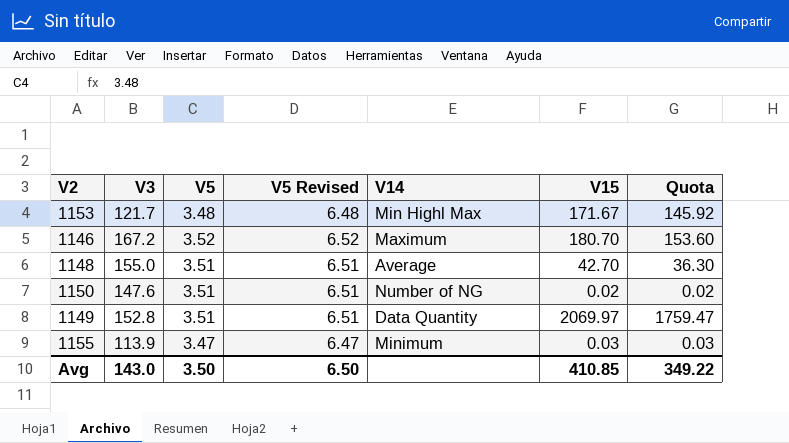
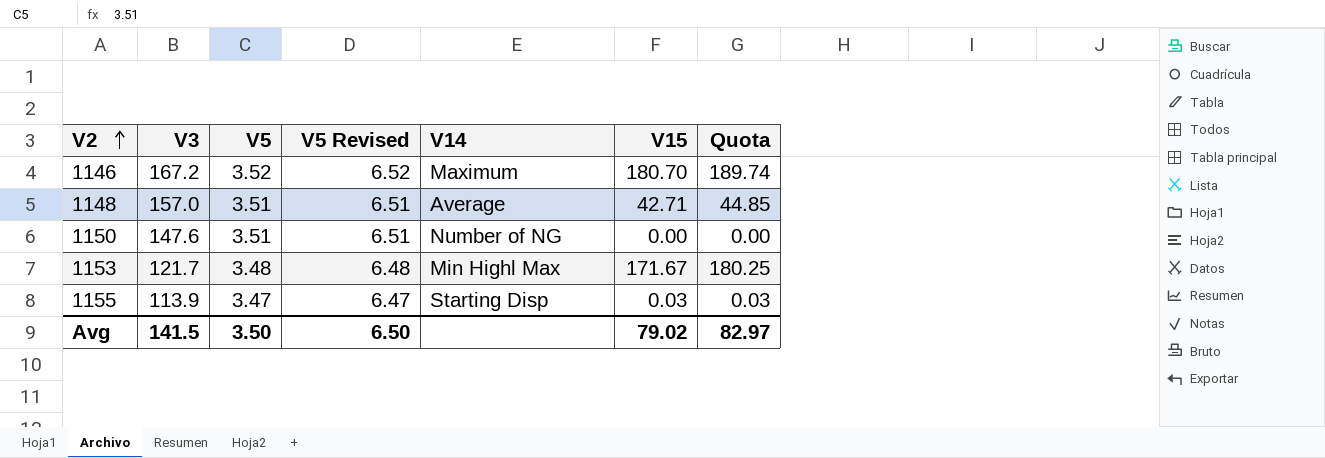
row order: none -> V2 ascending
column Quota | formula: [V15] * 0.85 -> [V15] * 1.05
row 1149: 152.8 | 3.51 | 6.51 | Data Quantity | 2069.97 | 1759.47 -> none
1148 | V3: 155.0 -> 157.0
1148 | V15: 42.70 -> 42.71
1150 | V15: 0.02 -> 0.00
1155 | V14: Minimum -> Starting Disp
Avg | V3: 143.0 -> 141.5
Avg | V15: 410.85 -> 79.02
Avg | Quota: 349.22 -> 82.97

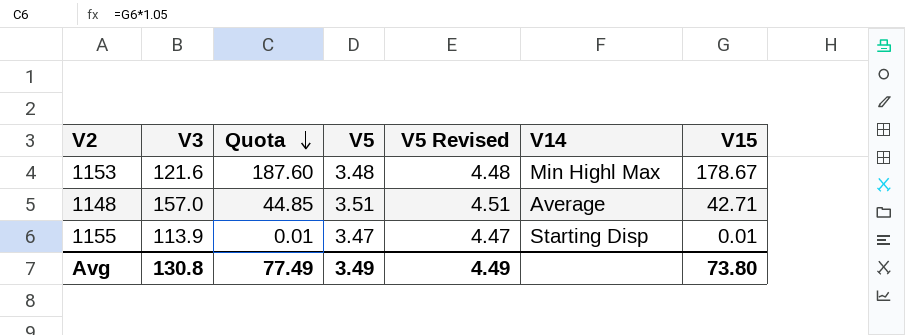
row order: V2 ascending -> Quota descending
column Quota | position: 7 -> 3
column V5 Revised | formula: [V5] + 3 -> [V5] + 1
row 1146: 167.2 | 3.52 | 6.52 | Maximum | 180.70 | 189.74 -> none
row 1150: 147.6 | 3.51 | 6.51 | Number of NG | 0.00 | 0.00 -> none
1153 | V3: 121.7 -> 121.6
1153 | Quota: 180.25 -> 187.60
1153 | V15: 171.67 -> 178.67
1155 | Quota: 0.03 -> 0.01
1155 | V15: 0.03 -> 0.01
Avg | V3: 141.5 -> 130.8
Avg | Quota: 82.97 -> 77.49
Avg | V5: 3.50 -> 3.49
Avg | V5 Revised: 6.50 -> 4.49
Avg | V15: 79.02 -> 73.80

